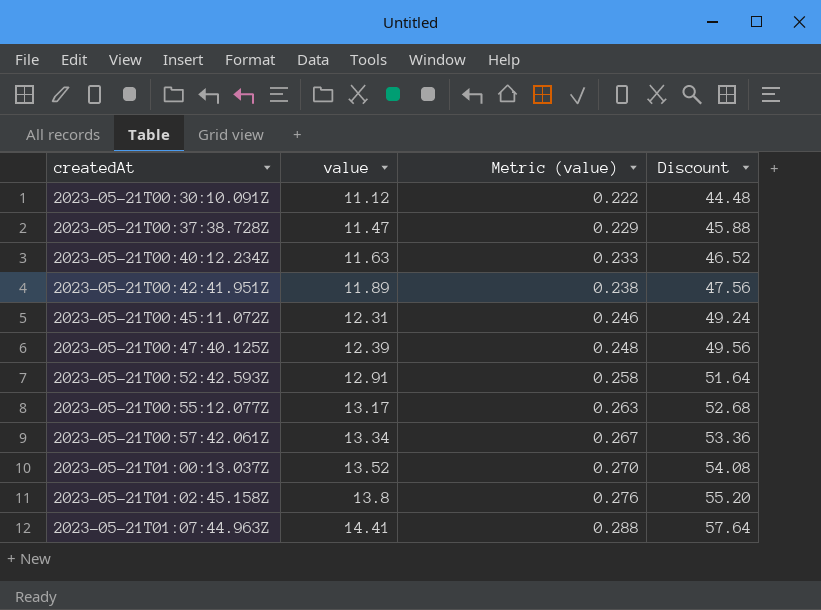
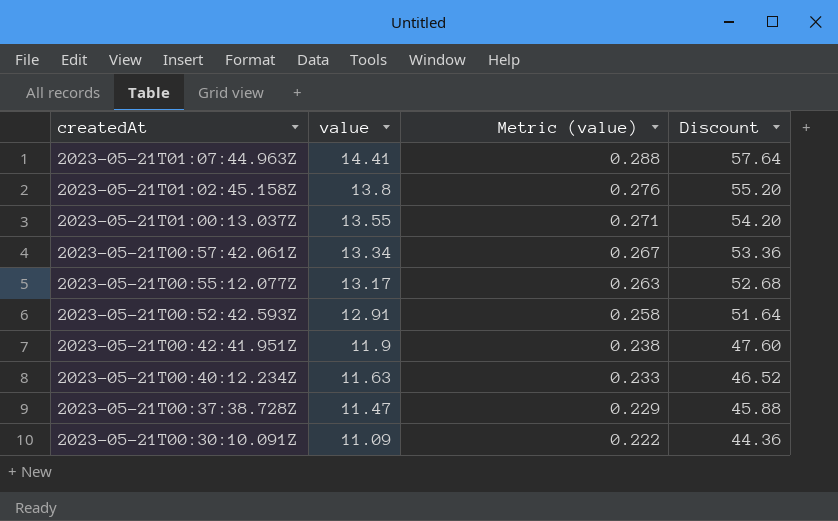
row order: createdAt ascending -> createdAt descending
row 2023-05-21T00:45:11.072Z: 12.31 | 0.246 | 49.24 -> none
row 2023-05-21T00:47:40.125Z: 12.39 | 0.248 | 49.56 -> none
2023-05-21T01:00:13.037Z | value: 13.52 -> 13.55
2023-05-21T01:00:13.037Z | Metric (value): 0.270 -> 0.271
2023-05-21T01:00:13.037Z | Discount: 54.08 -> 54.20
2023-05-21T00:42:41.951Z | value: 11.89 -> 11.9
2023-05-21T00:42:41.951Z | Discount: 47.56 -> 47.60
2023-05-21T00:30:10.091Z | value: 11.12 -> 11.09
2023-05-21T00:30:10.091Z | Discount: 44.48 -> 44.36

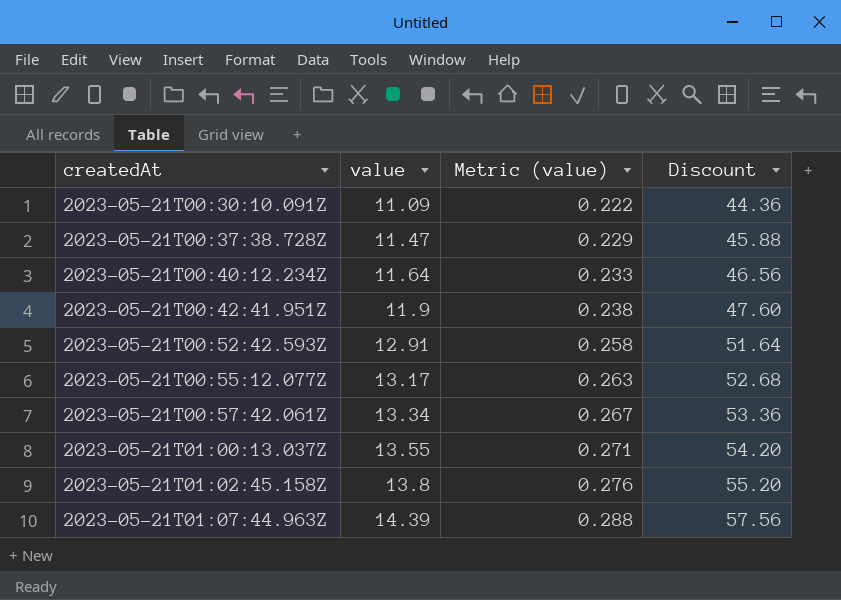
row order: createdAt descending -> createdAt ascending
2023-05-21T00:40:12.234Z | value: 11.63 -> 11.64
2023-05-21T00:40:12.234Z | Discount: 46.52 -> 46.56
2023-05-21T01:07:44.963Z | value: 14.41 -> 14.39
2023-05-21T01:07:44.963Z | Discount: 57.64 -> 57.56

